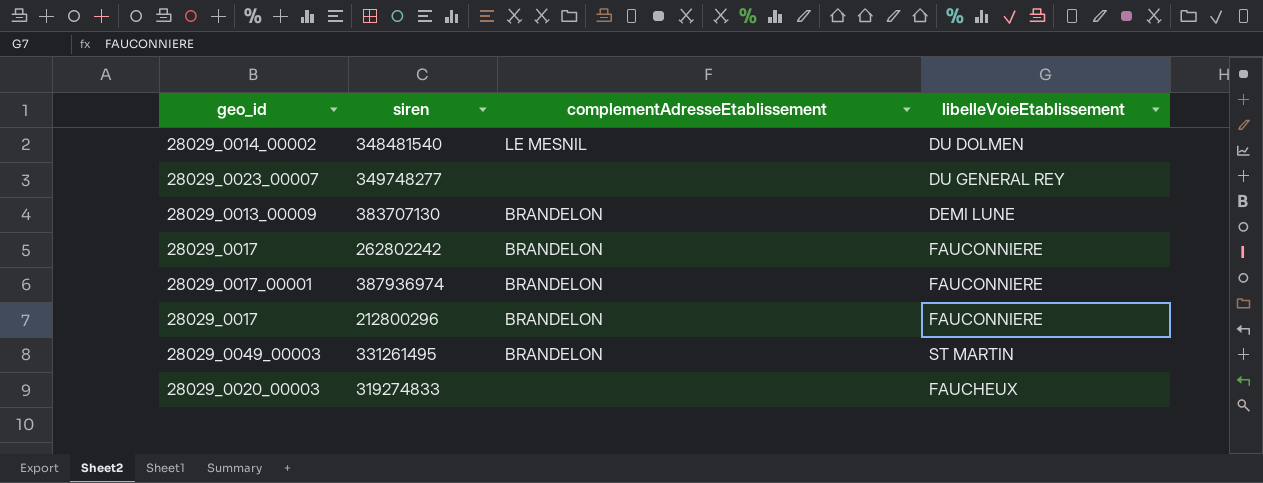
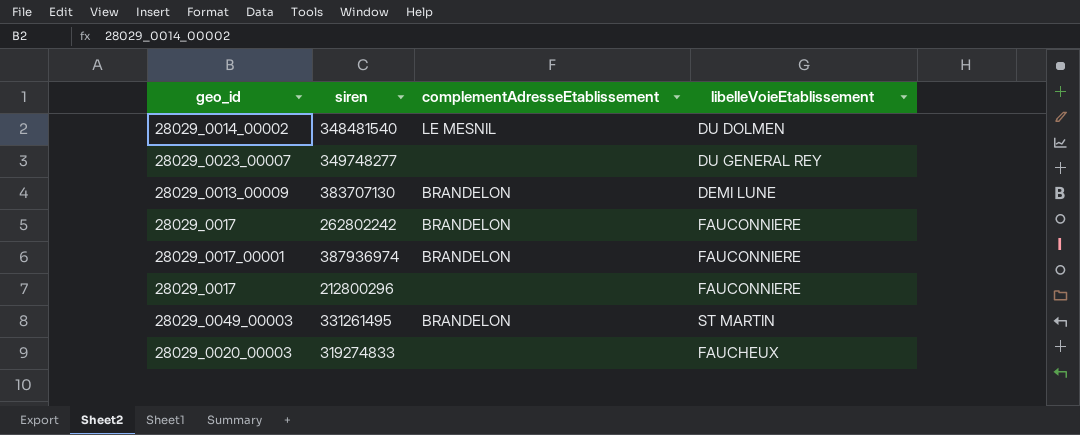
212800296 | complementAdresseEtablissement: BRANDELON -> none

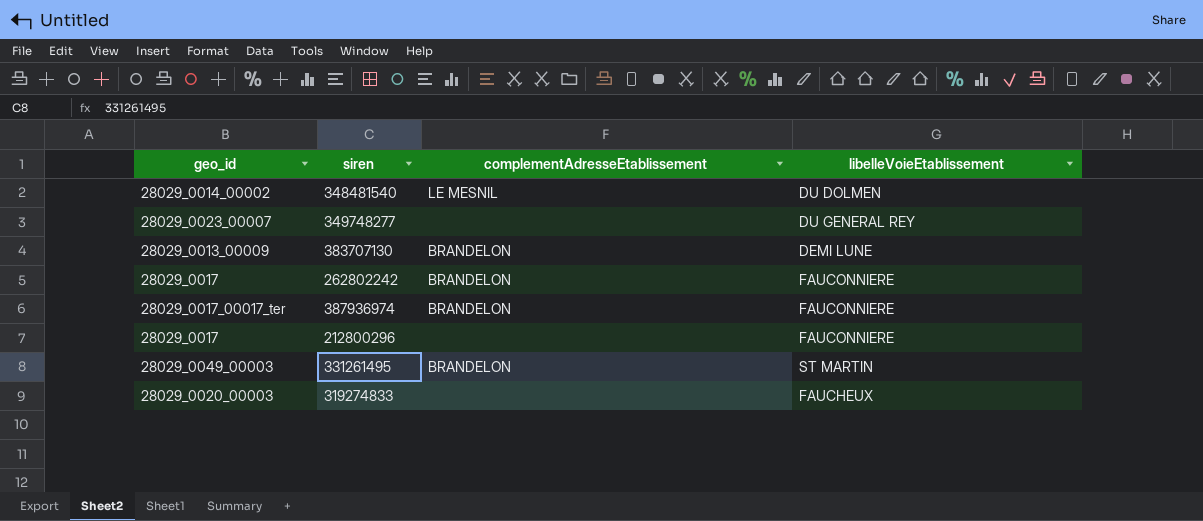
387936974 | geo_id: 28029_0017_00001 -> 28029_0017_00017_ter

